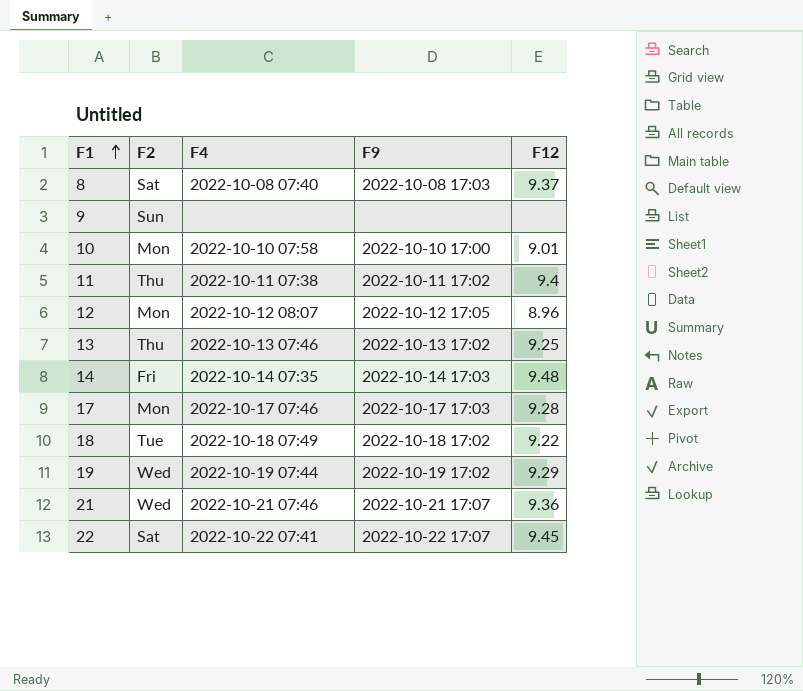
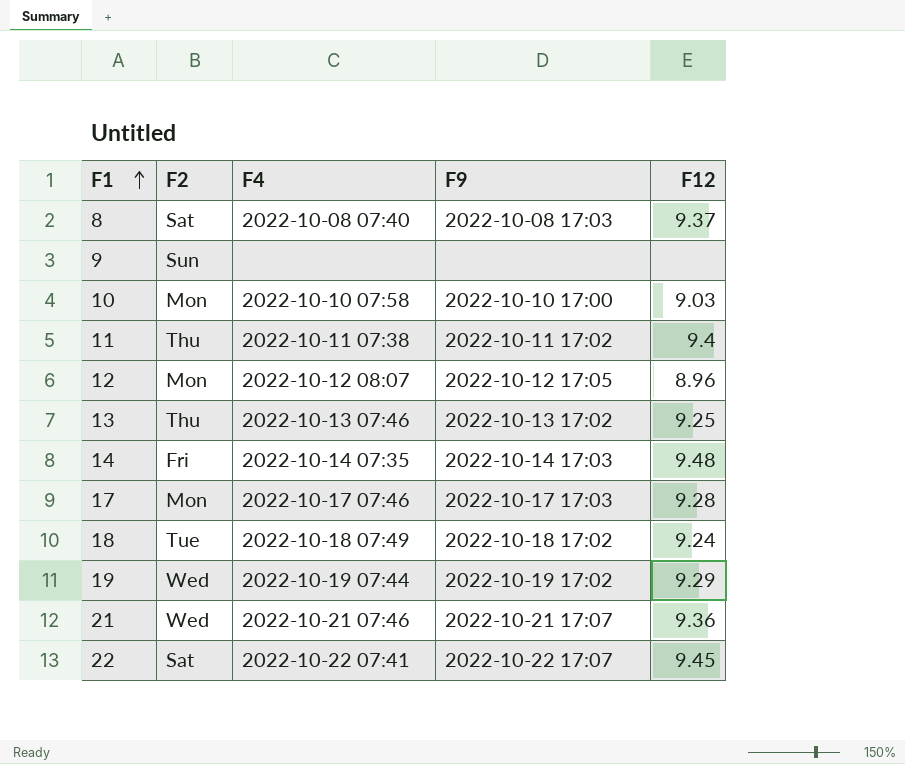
10 | F12: 9.01 -> 9.03
18 | F12: 9.22 -> 9.24

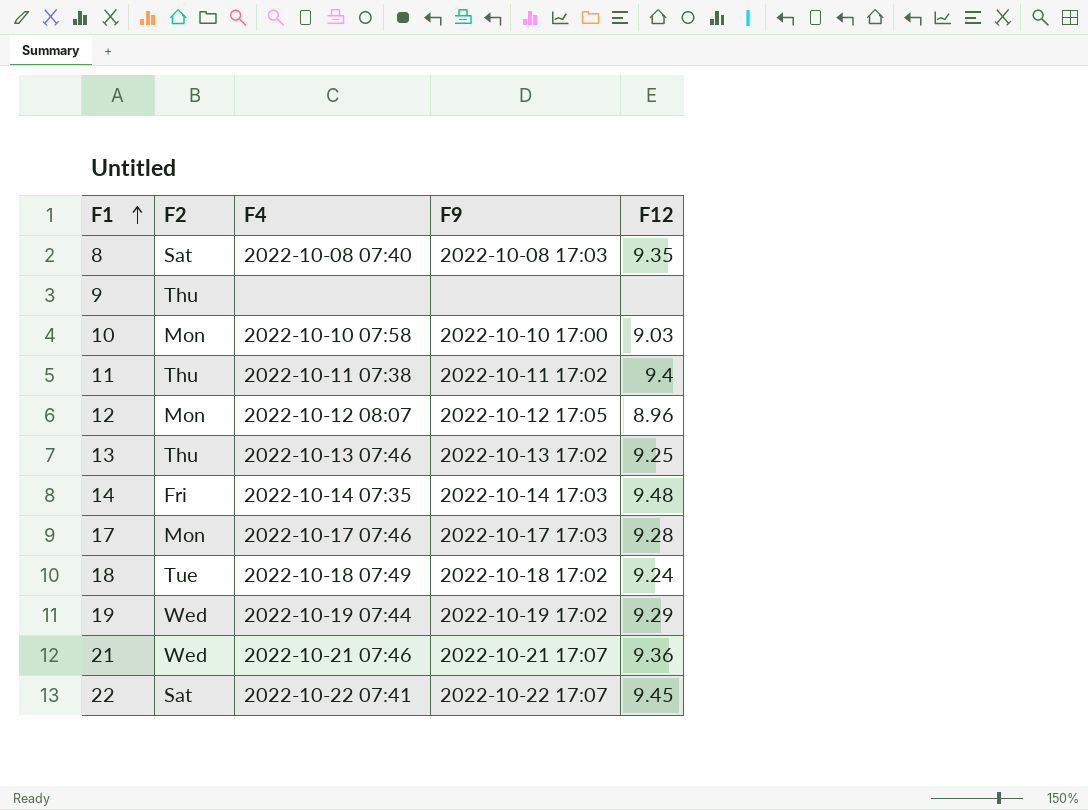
8 | F12: 9.37 -> 9.35
9 | F2: Sun -> Thu

